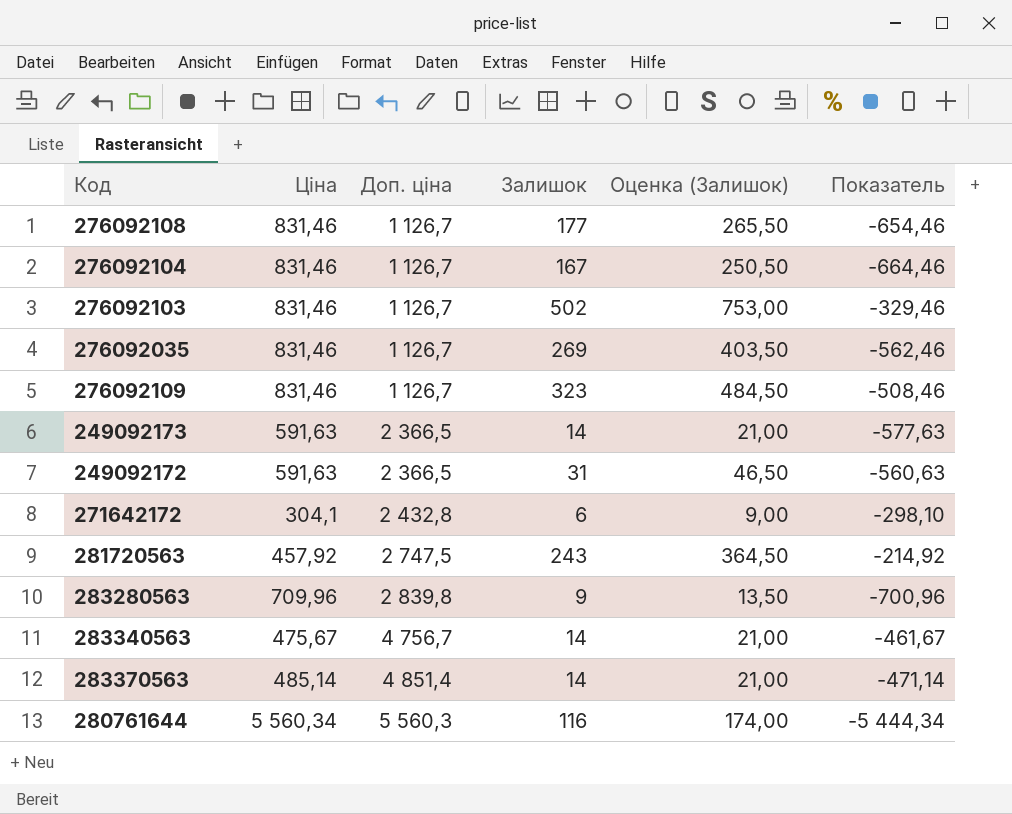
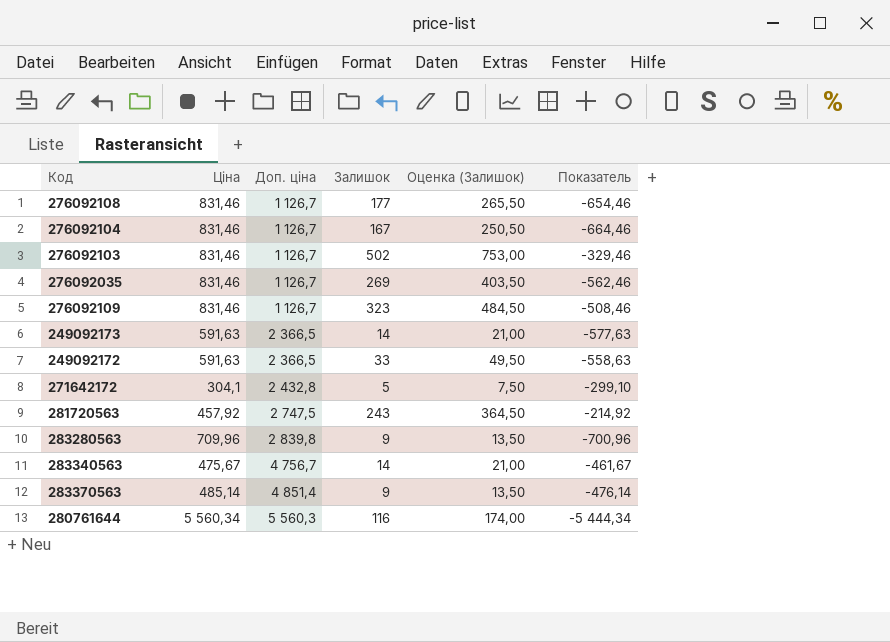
249092172 | Залишок: 31 -> 33
249092172 | Оценка (Залишок): 46,50 -> 49,50
249092172 | Показатель: -560,63 -> -558,63
271642172 | Залишок: 6 -> 5
271642172 | Оценка (Залишок): 9,00 -> 7,50
271642172 | Показатель: -298,10 -> -299,10
283370563 | Залишок: 14 -> 9
283370563 | Оценка (Залишок): 21,00 -> 13,50
283370563 | Показатель: -471,14 -> -476,14

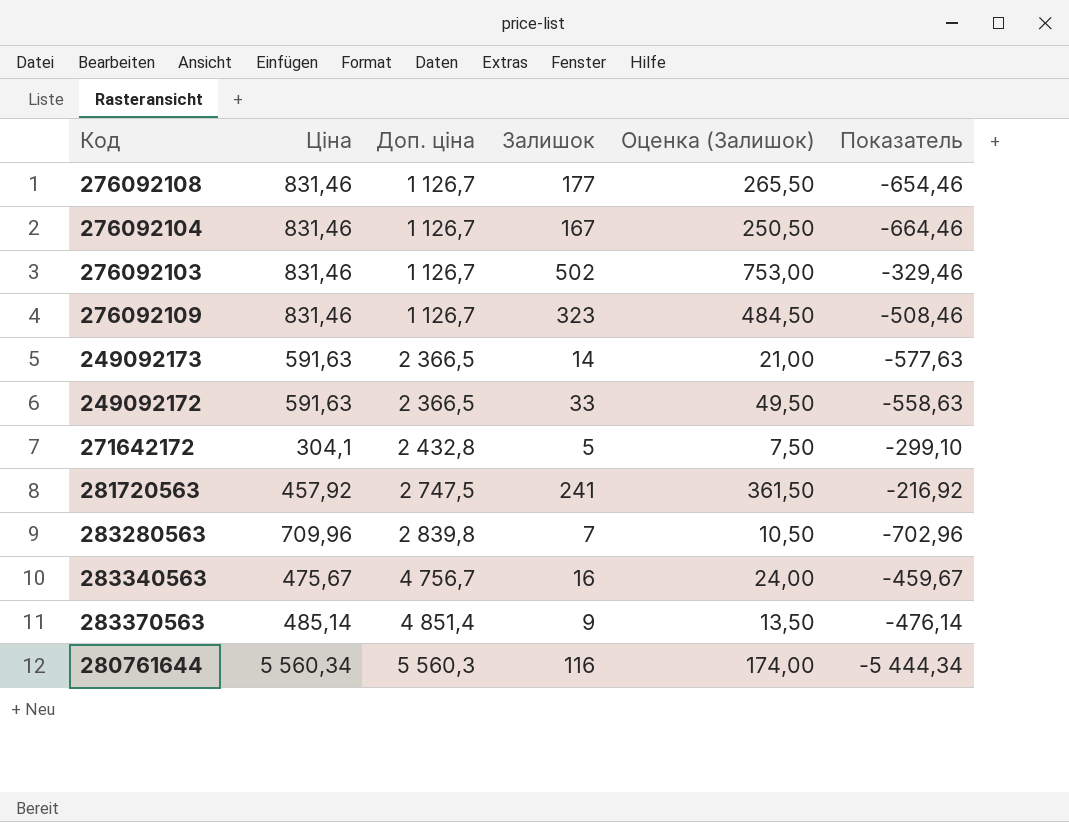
row 276092035: 831,46 | 1 126,7 | 269 | 403,50 | -562,46 -> none
281720563 | Залишок: 243 -> 241
281720563 | Оценка (Залишок): 364,50 -> 361,50
281720563 | Показатель: -214,92 -> -216,92
283280563 | Залишок: 9 -> 7
283280563 | Оценка (Залишок): 13,50 -> 10,50
283280563 | Показатель: -700,96 -> -702,96
283340563 | Залишок: 14 -> 16
283340563 | Оценка (Залишок): 21,00 -> 24,00
283340563 | Показатель: -461,67 -> -459,67

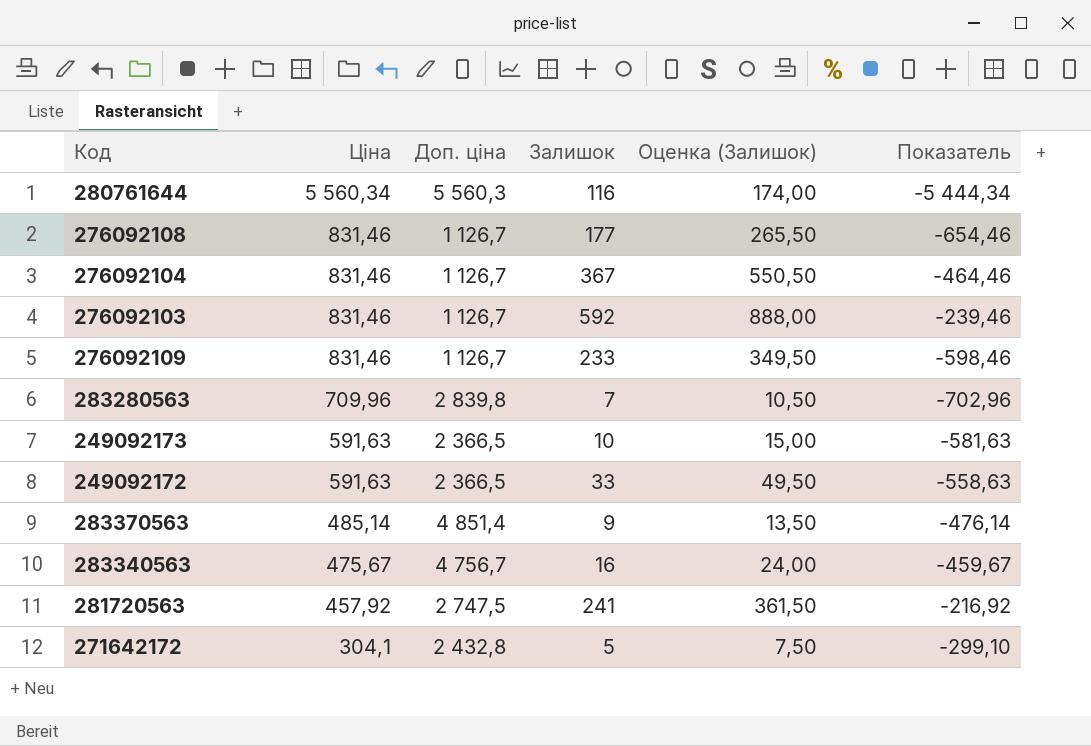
row order: Доп. ціна ascending -> Ціна descending
276092104 | Залишок: 167 -> 367
276092104 | Оценка (Залишок): 250,50 -> 550,50
276092104 | Показатель: -664,46 -> -464,46
276092103 | Залишок: 502 -> 592
276092103 | Оценка (Залишок): 753,00 -> 888,00
276092103 | Показатель: -329,46 -> -239,46
276092109 | Залишок: 323 -> 233
276092109 | Оценка (Залишок): 484,50 -> 349,50
276092109 | Показатель: -508,46 -> -598,46
249092173 | Залишок: 14 -> 10
249092173 | Оценка (Залишок): 21,00 -> 15,00
249092173 | Показатель: -577,63 -> -581,63

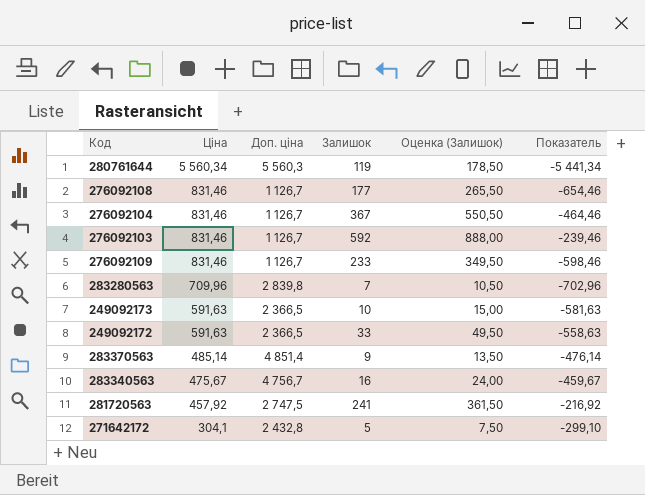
280761644 | Залишок: 116 -> 119
280761644 | Оценка (Залишок): 174,00 -> 178,50
280761644 | Показатель: -5 444,34 -> -5 441,34

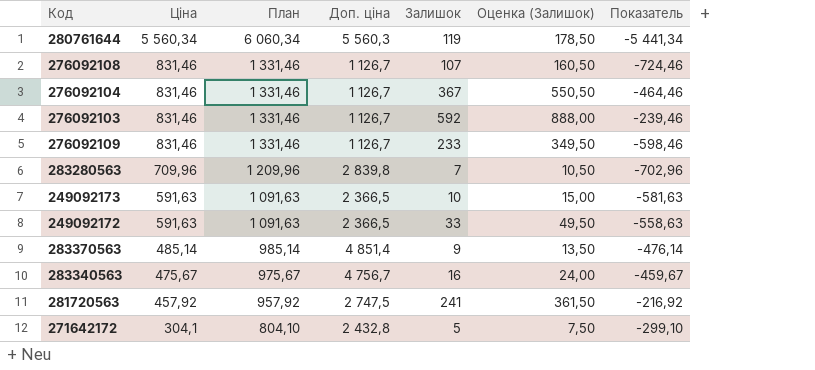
column План | formula: none -> [Ціна] + 500
276092108 | Залишок: 177 -> 107
276092108 | Оценка (Залишок): 265,50 -> 160,50
276092108 | Показатель: -654,46 -> -724,46

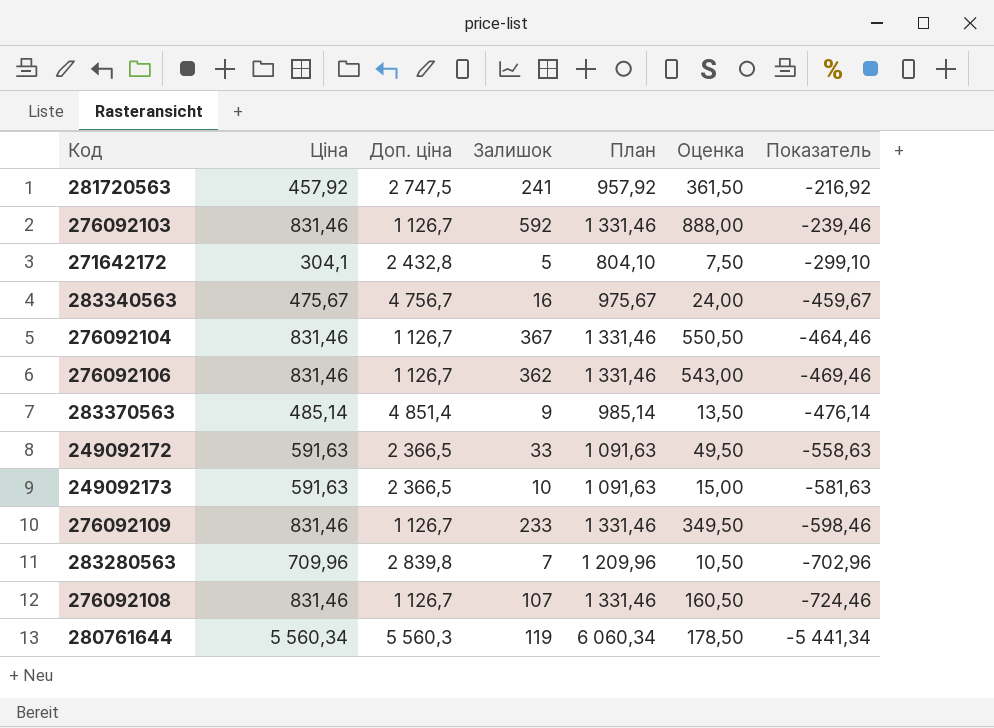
row order: Ціна descending -> Показатель descending
column План | position: 3 -> 5
column name: Оценка (Залишок) -> Оценка
row 276092106: none -> 831,46 | 1 126,7 | 362 | 1 331,46 | 543,00 | -469,46

